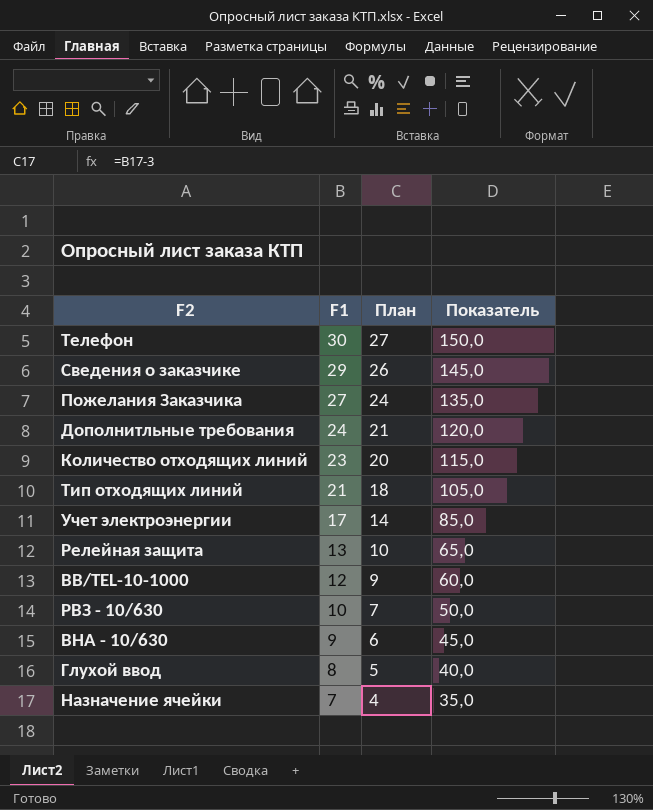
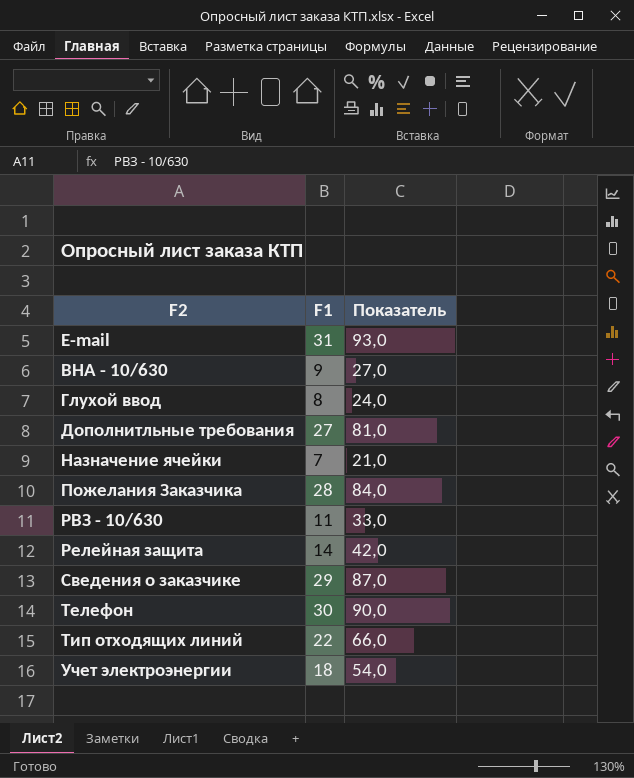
row order: F1 descending -> F2 ascending
column План | formula: [F1] - 3 -> none
column Показатель | formula: [F1] * 5 -> [F1] * 3
row Количество отходящих линий: 23 | 20 | 115,0 -> none
row BB/TEL-10-1000: 12 | 9 | 60,0 -> none
row E-mail: none -> 31 | 93,0
Дополнитльные требования | F1: 24 -> 27
Пожелания Заказчика | F1: 27 -> 28
РВЗ - 10/630 | F1: 10 -> 11
Релейная защита | F1: 13 -> 14
Тип отходящих линий | F1: 21 -> 22
Учет электроэнергии | F1: 17 -> 18

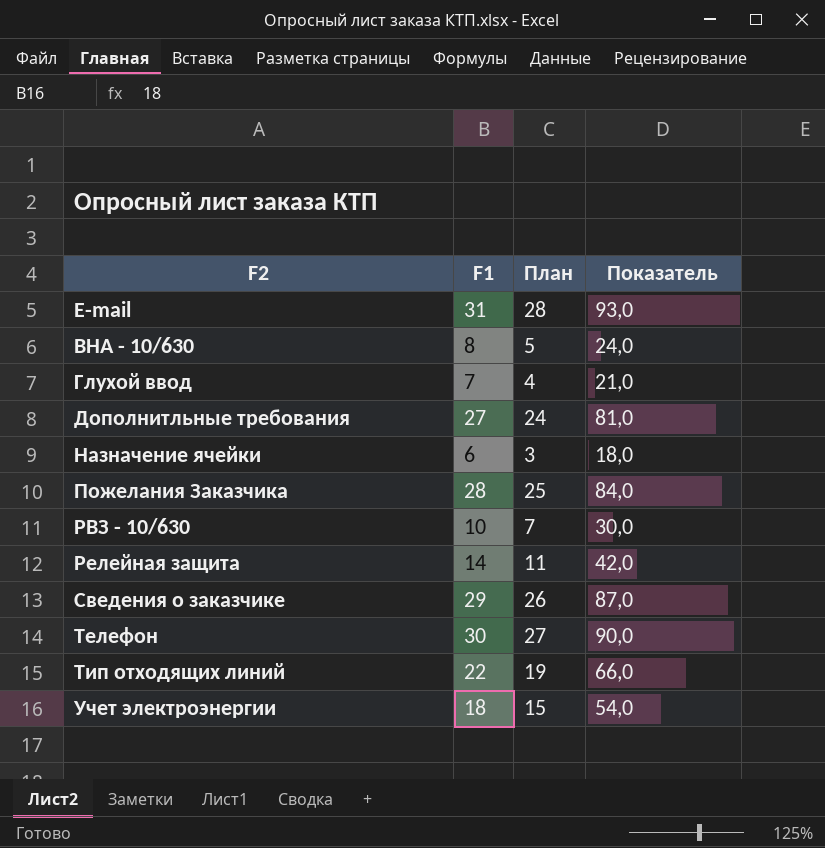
column План | formula: none -> [F1] - 3
ВНА - 10/630 | F1: 9 -> 8
ВНА - 10/630 | Показатель: 27,0 -> 24,0
Глухой ввод | F1: 8 -> 7
Глухой ввод | Показатель: 24,0 -> 21,0
Назначение ячейки | F1: 7 -> 6
Назначение ячейки | Показатель: 21,0 -> 18,0
РВЗ - 10/630 | F1: 11 -> 10
РВЗ - 10/630 | Показатель: 33,0 -> 30,0

